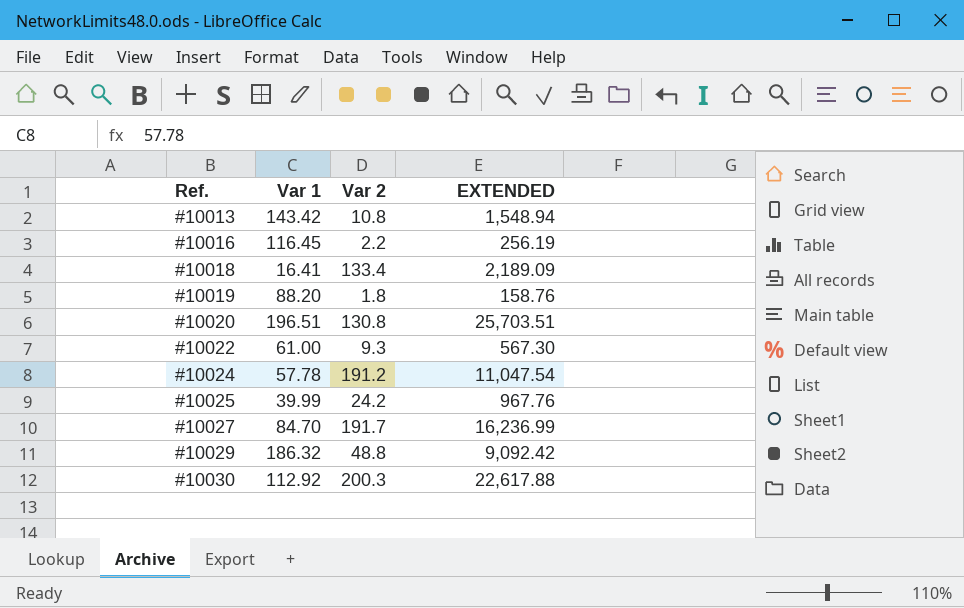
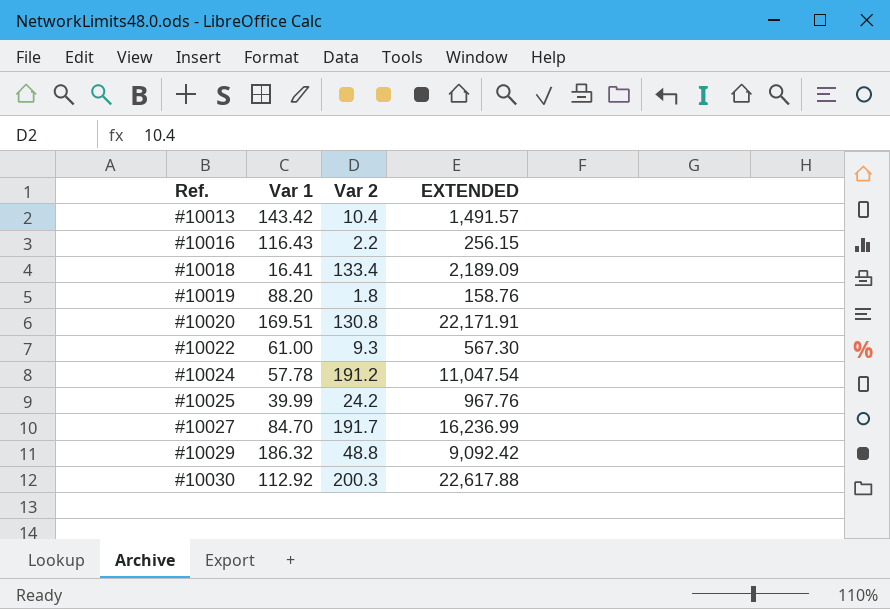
#10013 | Var 2: 10.8 -> 10.4
#10013 | EXTENDED: 1,548.94 -> 1,491.57
#10016 | Var 1: 116.45 -> 116.43
#10016 | EXTENDED: 256.19 -> 256.15
#10020 | Var 1: 196.51 -> 169.51
#10020 | EXTENDED: 25,703.51 -> 22,171.91

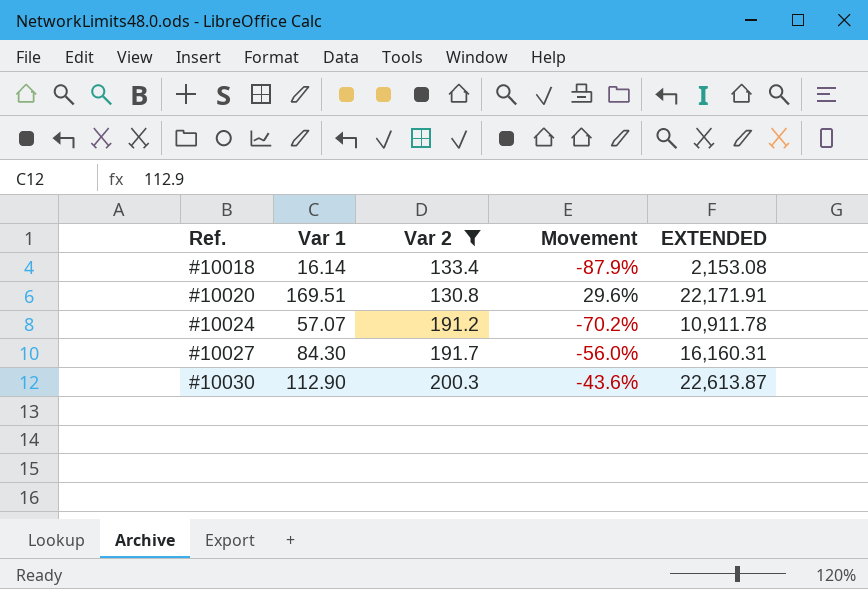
filter: none -> Var 2 >= 130.8
column Movement | formula: none -> ([Var 1] - [Var 2]) / [Var 2]
#10018 | Var 1: 16.41 -> 16.14
#10018 | EXTENDED: 2,189.09 -> 2,153.08
#10024 | Var 1: 57.78 -> 57.07
#10024 | EXTENDED: 11,047.54 -> 10,911.78
#10027 | Var 1: 84.70 -> 84.30
#10027 | EXTENDED: 16,236.99 -> 16,160.31
#10030 | Var 1: 112.92 -> 112.90
#10030 | EXTENDED: 22,617.88 -> 22,613.87

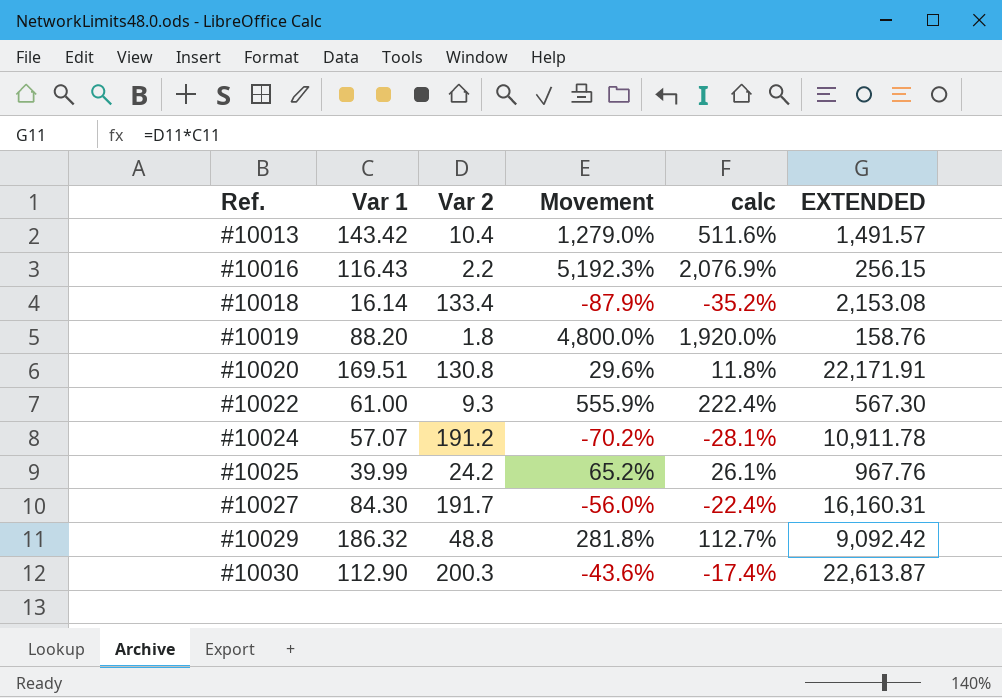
filter: Var 2 >= 130.8 -> none
column calc | formula: none -> [Movement] * 0.4

